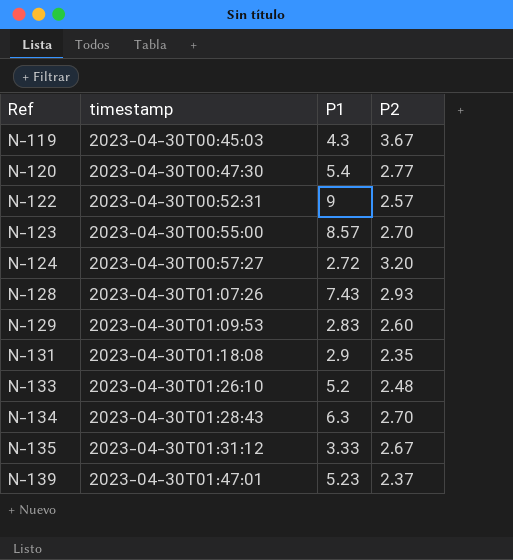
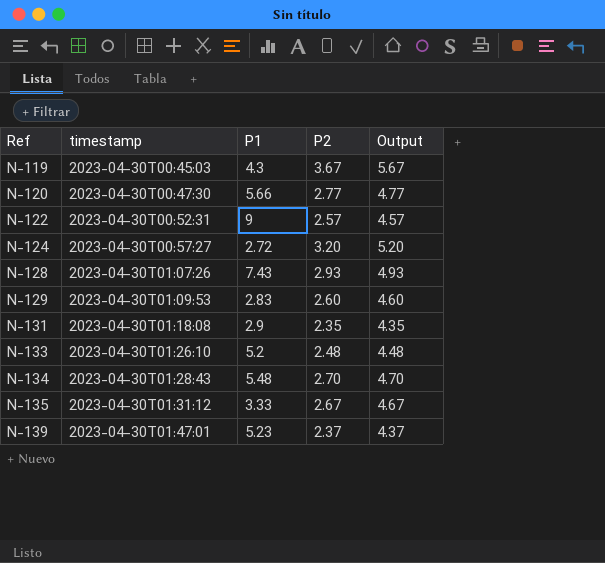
column Output | formula: none -> [P2] + 2
row N-123: 2023-04-30T00:55:00 | 8.57 | 2.70 -> none
N-120 | P1: 5.4 -> 5.66
N-134 | P1: 6.3 -> 5.48

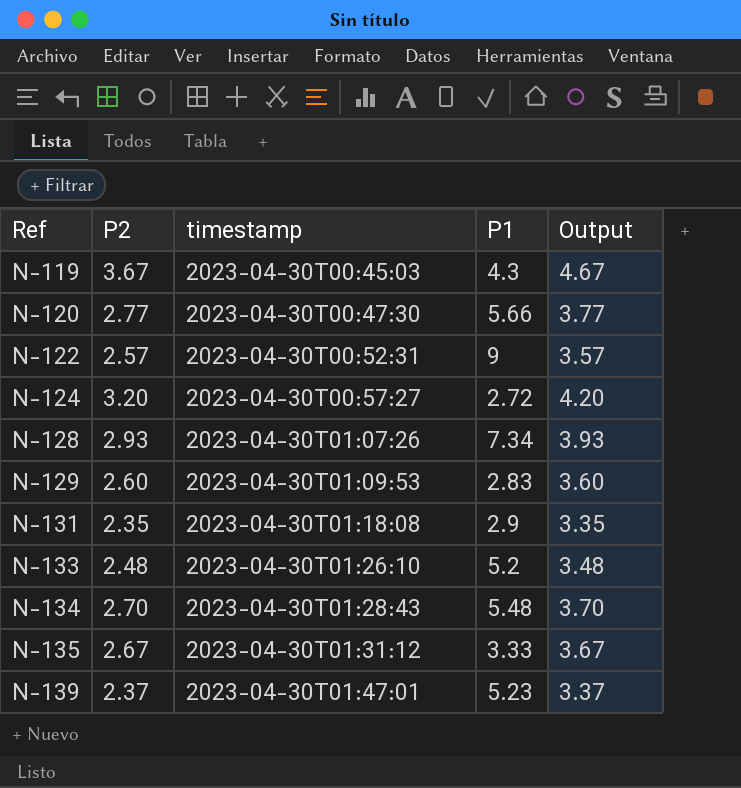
column P2 | position: 4 -> 2
column Output | formula: [P2] + 2 -> [P2] + 1
N-128 | P1: 7.43 -> 7.34

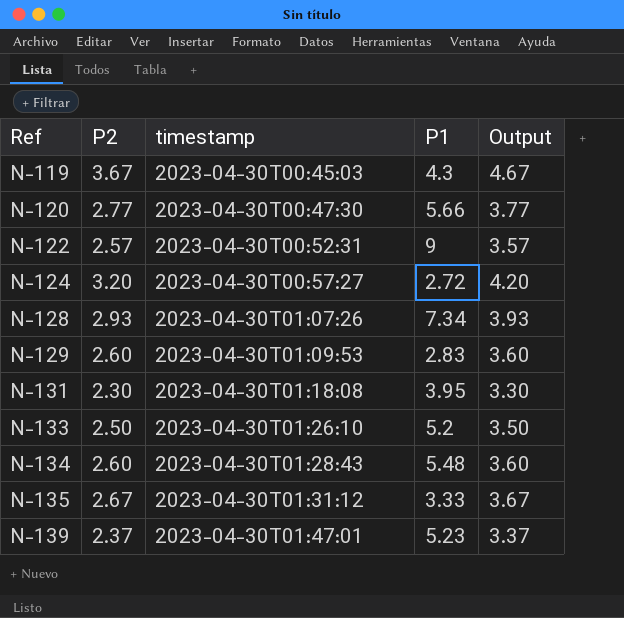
N-131 | P2: 2.35 -> 2.30
N-131 | P1: 2.9 -> 3.95
N-131 | Output: 3.35 -> 3.30
N-133 | P2: 2.48 -> 2.50
N-133 | Output: 3.48 -> 3.50
N-134 | P2: 2.70 -> 2.60
N-134 | Output: 3.70 -> 3.60

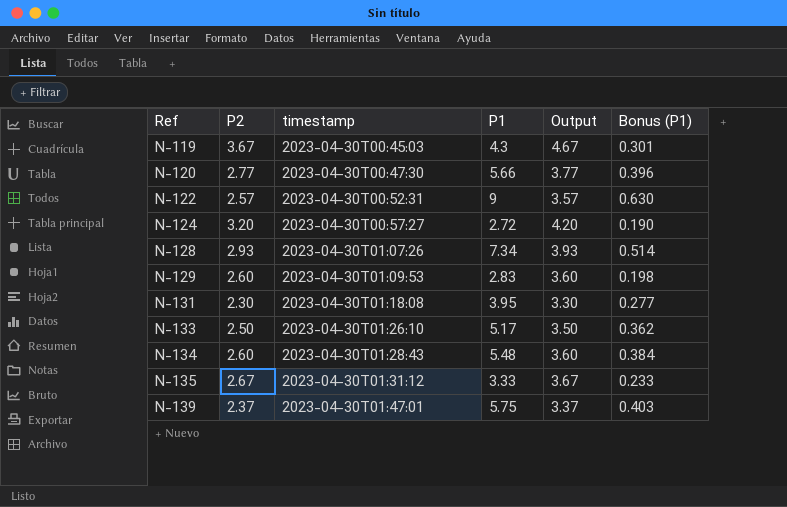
column Bonus (P1) | formula: none -> [P1] * 0.07
N-133 | P1: 5.2 -> 5.17
N-139 | P1: 5.23 -> 5.75

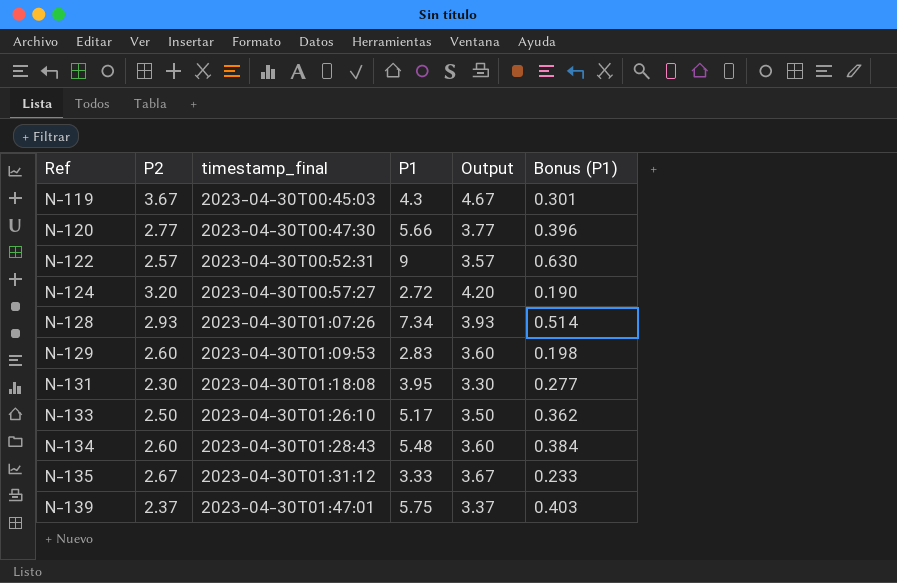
column name: timestamp -> timestamp_final

